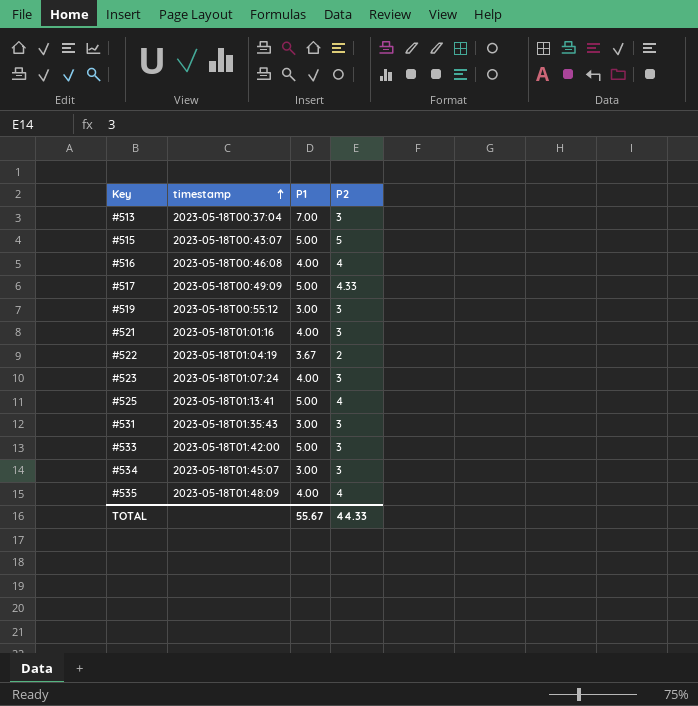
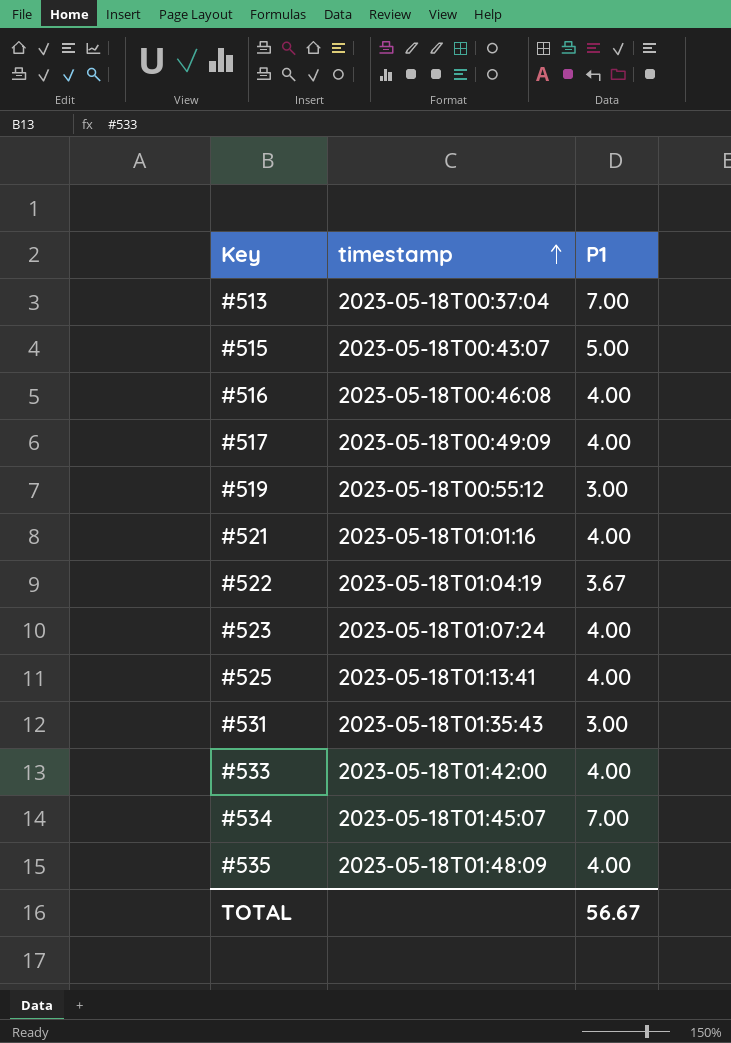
column P2 | position: 4 -> none
#517 | P1: 5.00 -> 4.00
#525 | P1: 5.00 -> 4.00
#533 | P1: 5.00 -> 4.00
#534 | P1: 3.00 -> 7.00
TOTAL | P1: 55.67 -> 56.67

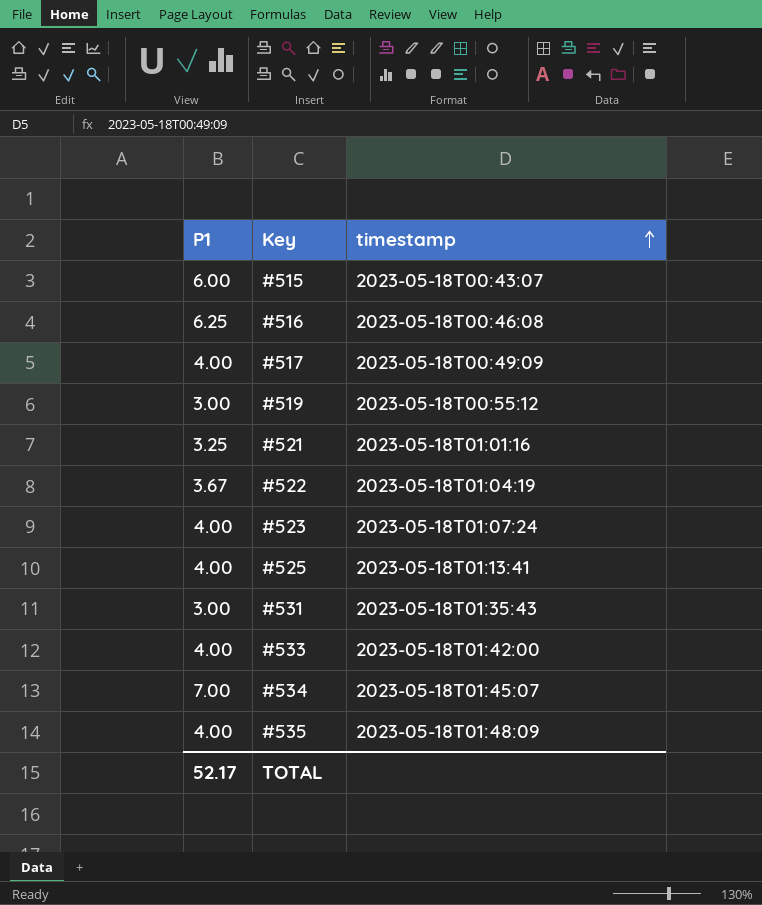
column P1 | position: 3 -> 1
row #513: 2023-05-18T00:37:04 | 7.00 -> none
#515 | P1: 5.00 -> 6.00
#516 | P1: 4.00 -> 6.25
#521 | P1: 4.00 -> 3.25
TOTAL | P1: 56.67 -> 52.17

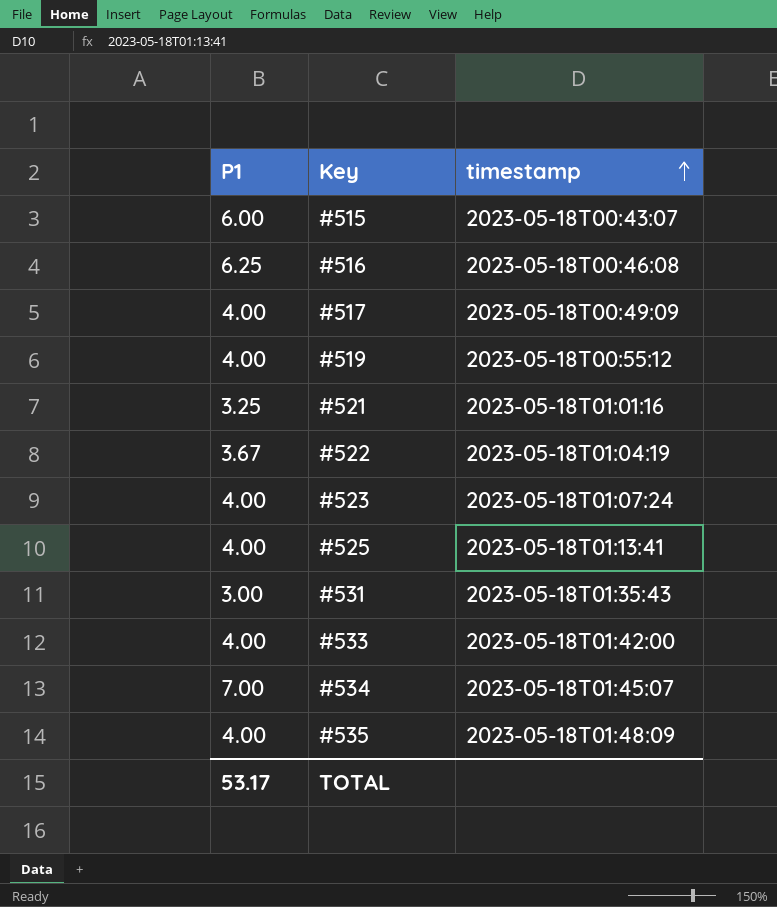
#519 | P1: 3.00 -> 4.00
TOTAL | P1: 52.17 -> 53.17

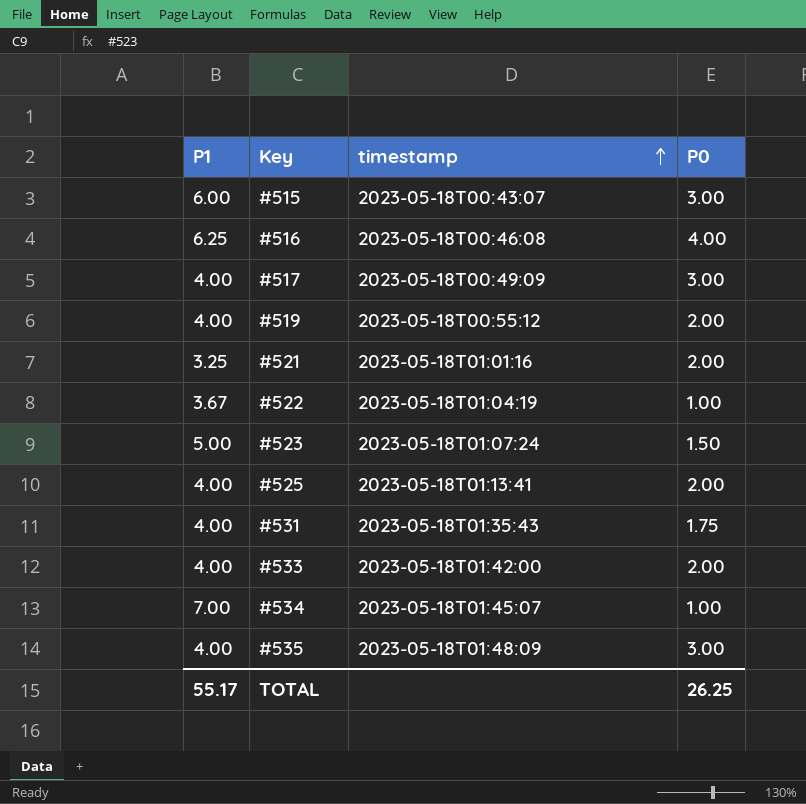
column P0 | position: none -> 4
#523 | P1: 4.00 -> 5.00
#531 | P1: 3.00 -> 4.00
TOTAL | P1: 53.17 -> 55.17

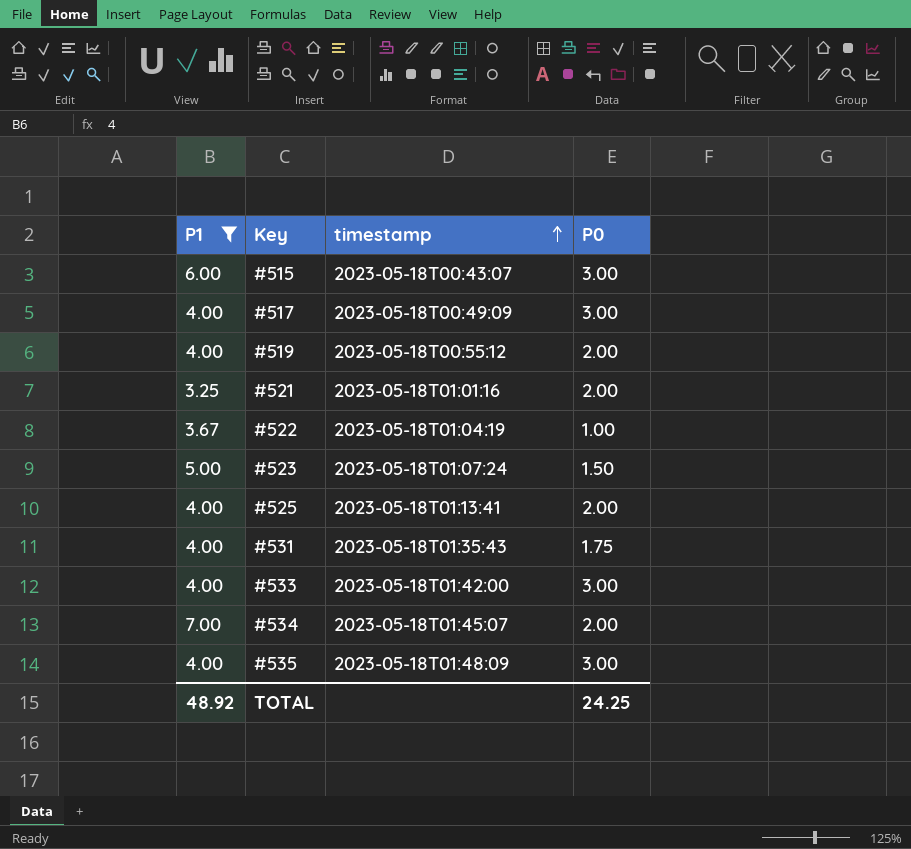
filter: none -> P1 != 6.25
#533 | P0: 2.00 -> 3.00
#534 | P0: 1.00 -> 2.00
TOTAL | P1: 55.17 -> 48.92
TOTAL | P0: 26.25 -> 24.25

